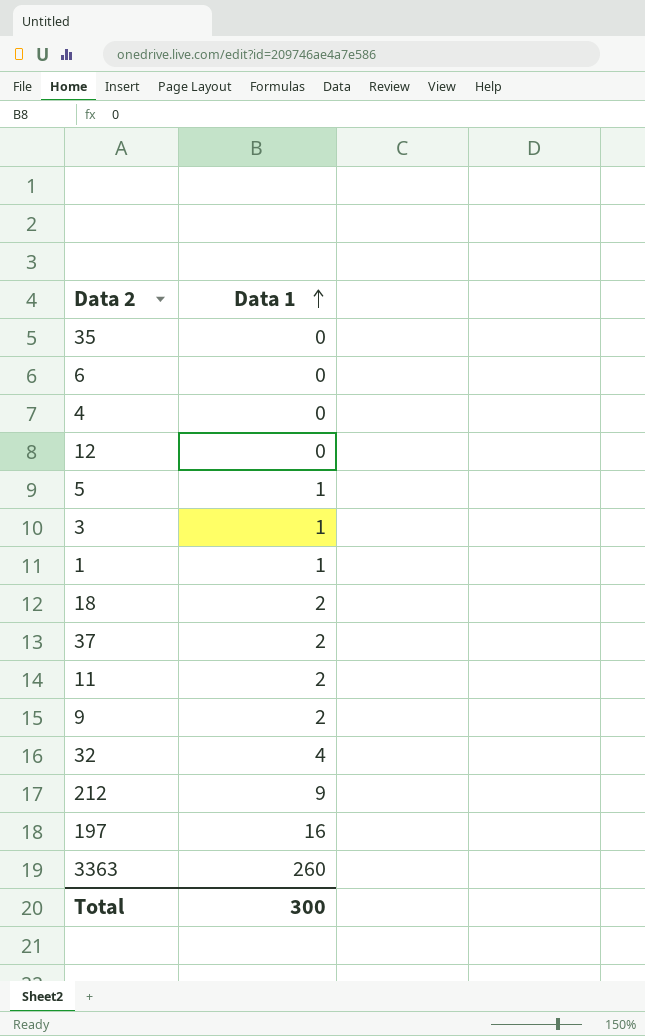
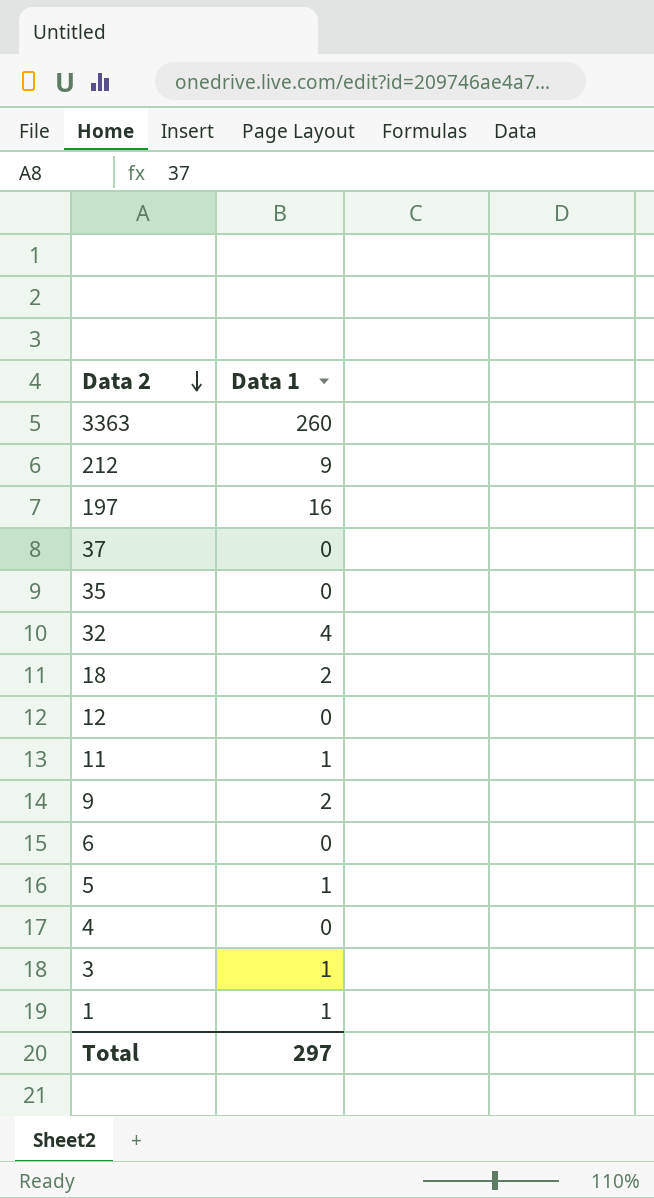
row order: Data 1 ascending -> Data 2 descending
37 | Data 1: 2 -> 0
11 | Data 1: 2 -> 1
Total | Data 1: 300 -> 297

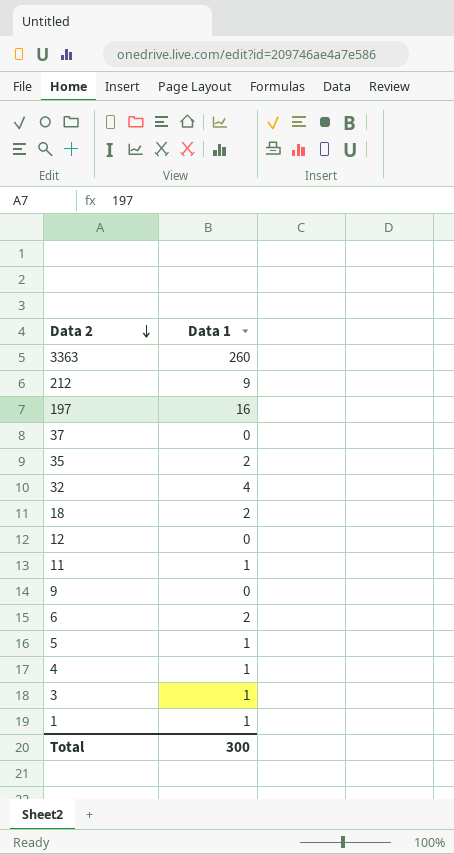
35 | Data 1: 0 -> 2
9 | Data 1: 2 -> 0
6 | Data 1: 0 -> 2
4 | Data 1: 0 -> 1
Total | Data 1: 297 -> 300

